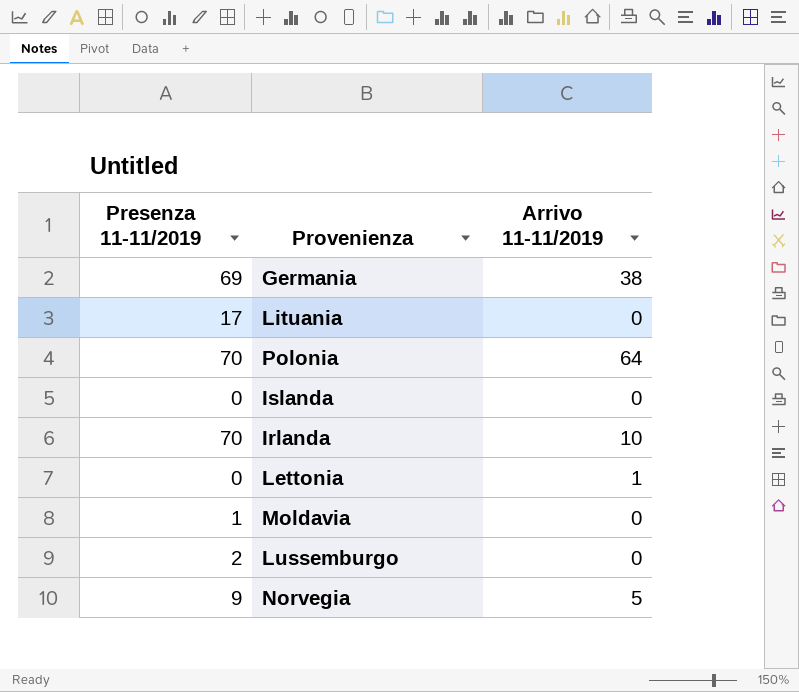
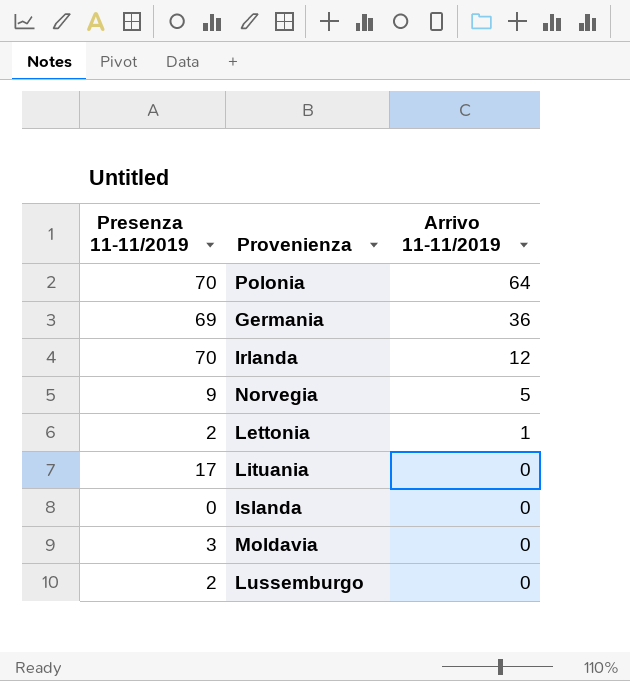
row order: none -> Arrivo 11-11/2019 descending
Germania | Arrivo 11-11/2019: 38 -> 36
Irlanda | Arrivo 11-11/2019: 10 -> 12
Lettonia | Presenza 11-11/2019: 0 -> 2
Moldavia | Presenza 11-11/2019: 1 -> 3

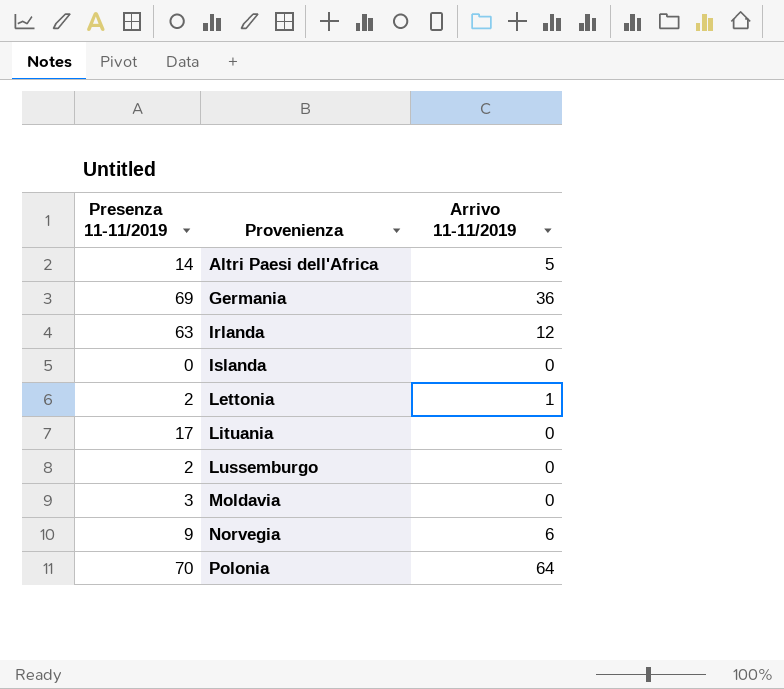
row order: Arrivo 11-11/2019 descending -> Provenienza ascending
row Altri Paesi dell'Africa: none -> 14 | 5
Irlanda | Presenza 11-11/2019: 70 -> 63
Norvegia | Arrivo 11-11/2019: 5 -> 6

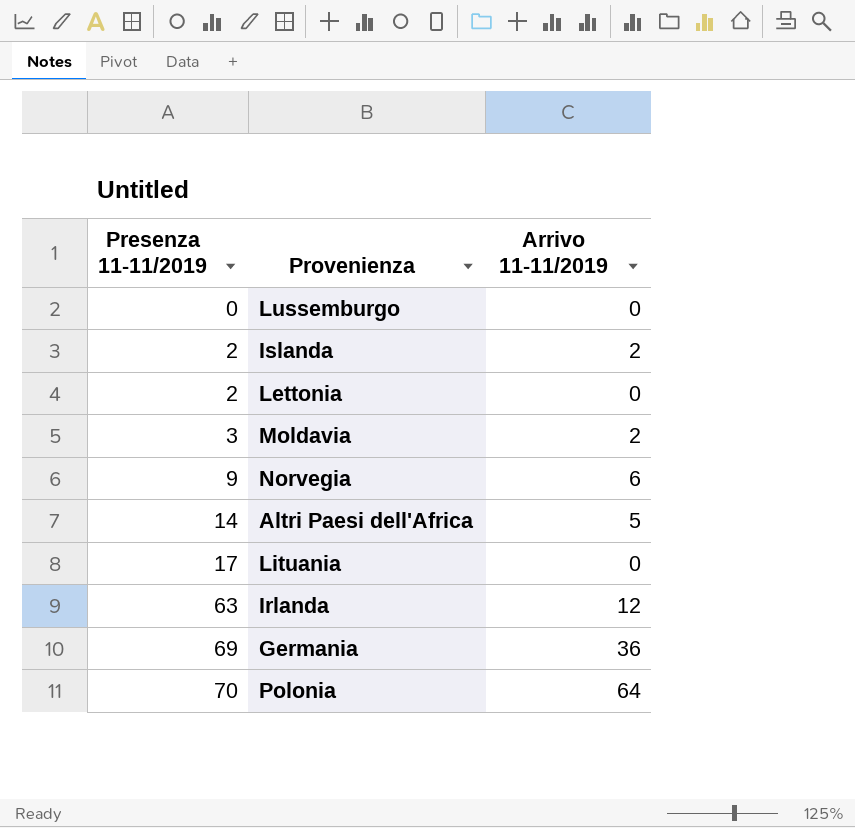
row order: Provenienza ascending -> Presenza 11-11/2019 ascending
Lussemburgo | Presenza 11-11/2019: 2 -> 0
Islanda | Presenza 11-11/2019: 0 -> 2
Islanda | Arrivo 11-11/2019: 0 -> 2
Lettonia | Arrivo 11-11/2019: 1 -> 0
Moldavia | Arrivo 11-11/2019: 0 -> 2

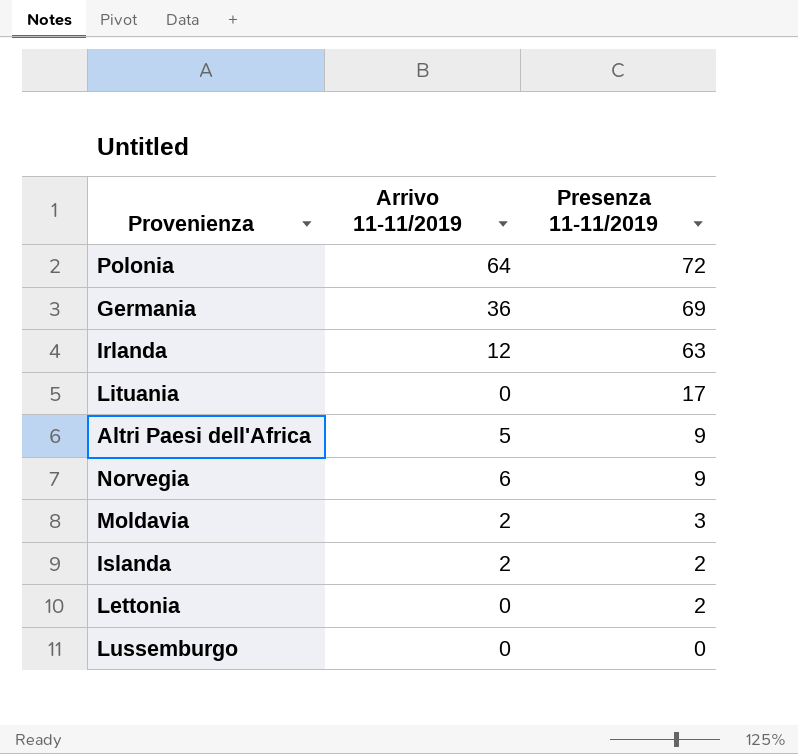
row order: Presenza 11-11/2019 ascending -> Presenza 11-11/2019 descending
column Presenza 11-11/2019 | position: 1 -> 3
Polonia | Presenza 11-11/2019: 70 -> 72
Altri Paesi dell'Africa | Presenza 11-11/2019: 14 -> 9

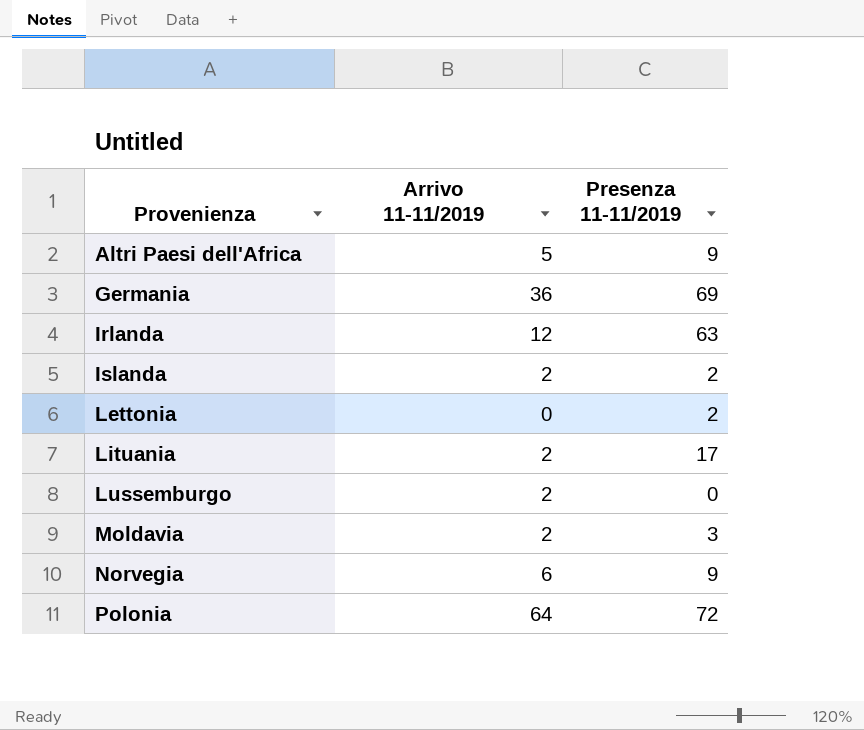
row order: Presenza 11-11/2019 descending -> Provenienza ascending
Lituania | Arrivo 11-11/2019: 0 -> 2
Lussemburgo | Arrivo 11-11/2019: 0 -> 2

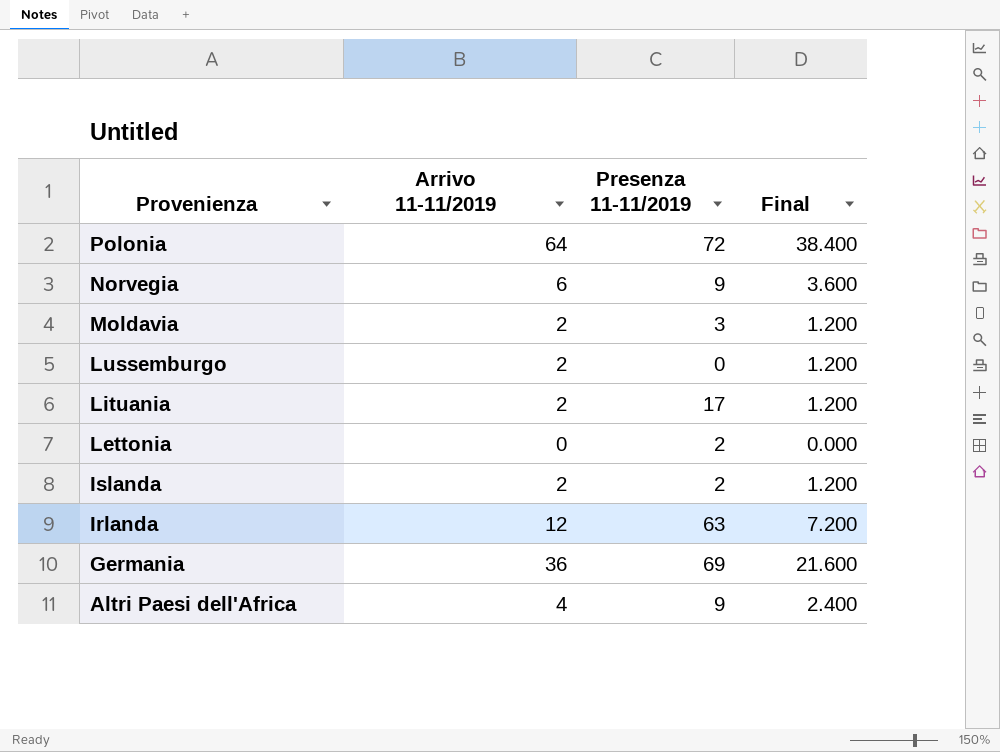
row order: Provenienza ascending -> Provenienza descending
column Final | formula: none -> [Arrivo 11-11/2019] * 0.6
Altri Paesi dell'Africa | Arrivo 11-11/2019: 5 -> 4

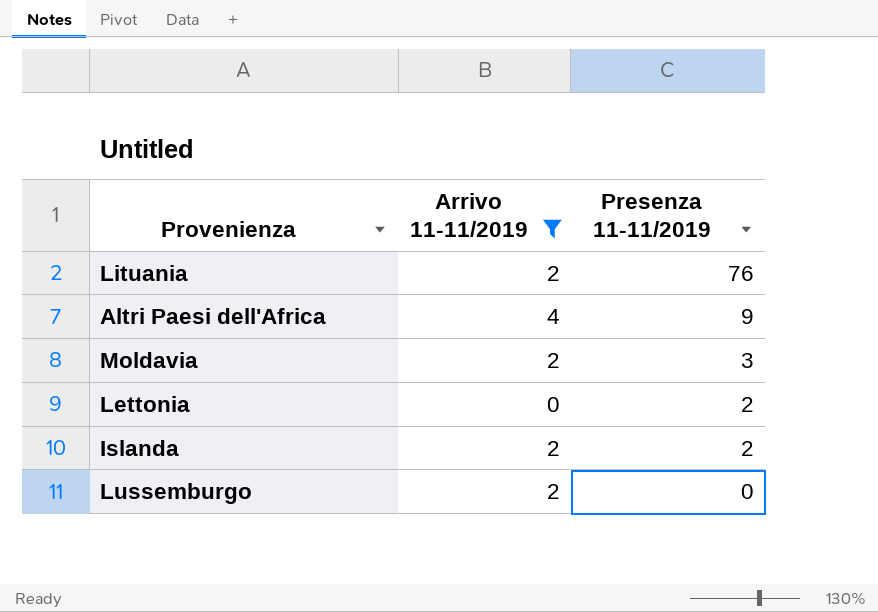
filter: none -> Arrivo 11-11/2019 <= 4
row order: Provenienza descending -> Presenza 11-11/2019 descending
column Final | formula: [Arrivo 11-11/2019] * 0.6 -> none
Lituania | Presenza 11-11/2019: 17 -> 76

